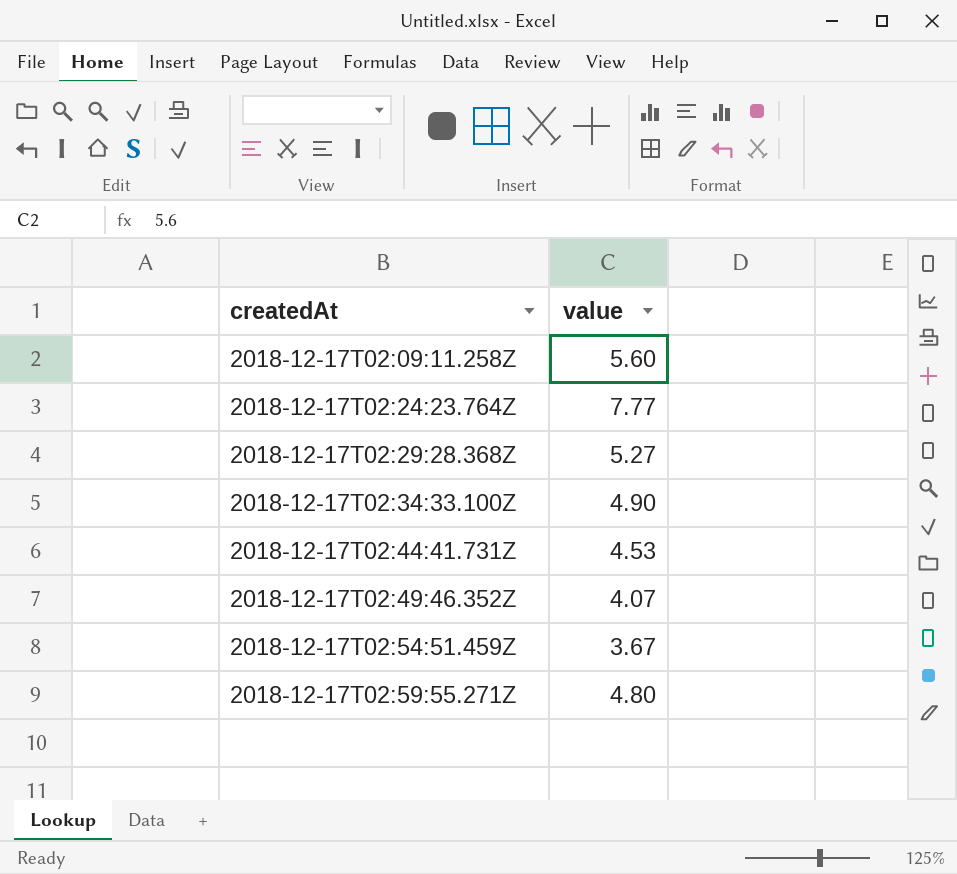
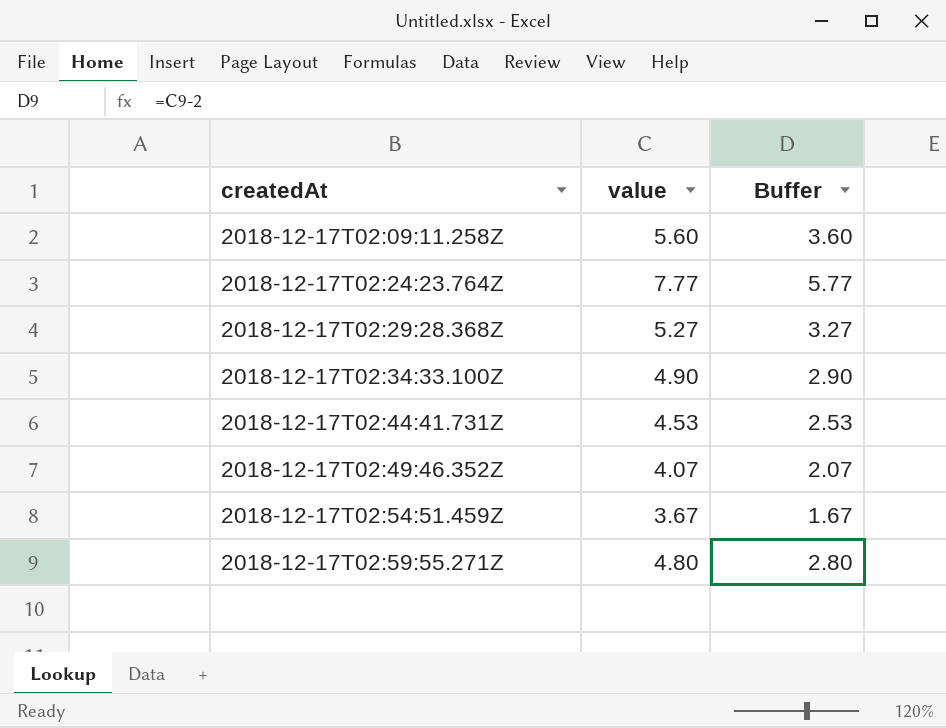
column Buffer | formula: none -> [value] - 2

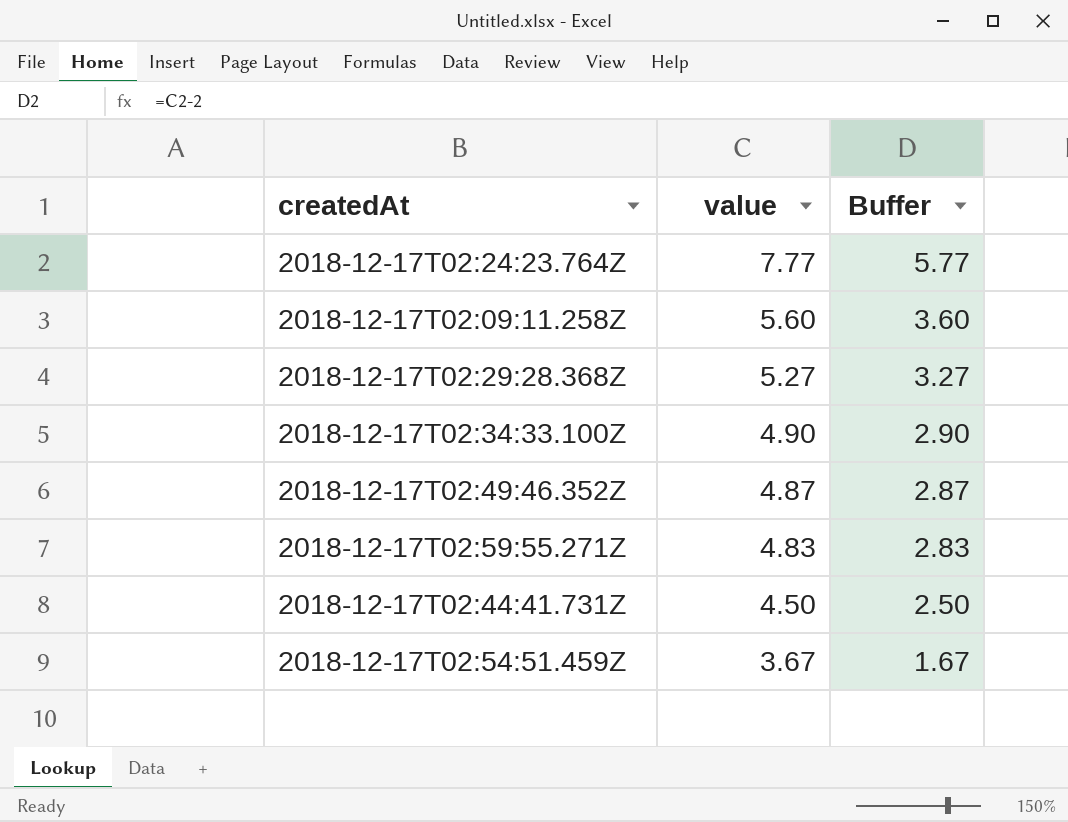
row order: createdAt ascending -> value descending
2018-12-17T02:49:46.352Z | value: 4.07 -> 4.87
2018-12-17T02:49:46.352Z | Buffer: 2.07 -> 2.87
2018-12-17T02:59:55.271Z | value: 4.80 -> 4.83
2018-12-17T02:59:55.271Z | Buffer: 2.80 -> 2.83
2018-12-17T02:44:41.731Z | value: 4.53 -> 4.50
2018-12-17T02:44:41.731Z | Buffer: 2.53 -> 2.50

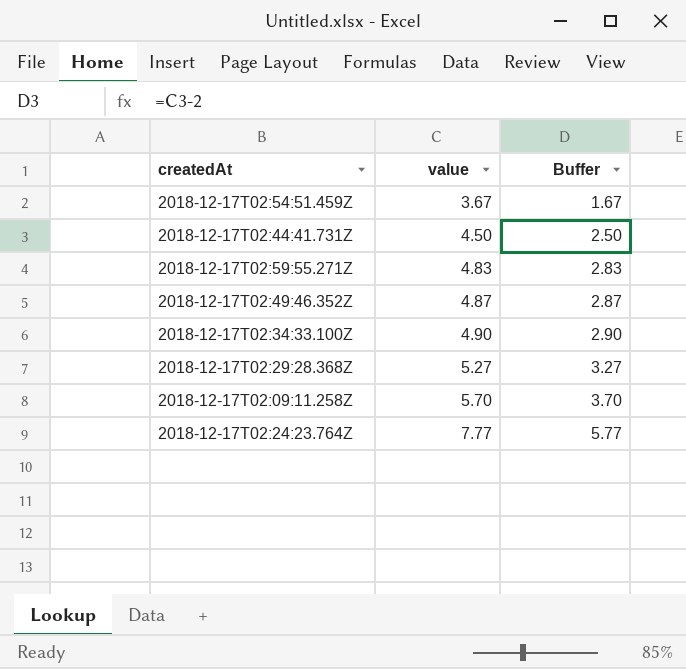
row order: value descending -> value ascending
2018-12-17T02:09:11.258Z | value: 5.60 -> 5.70
2018-12-17T02:09:11.258Z | Buffer: 3.60 -> 3.70

